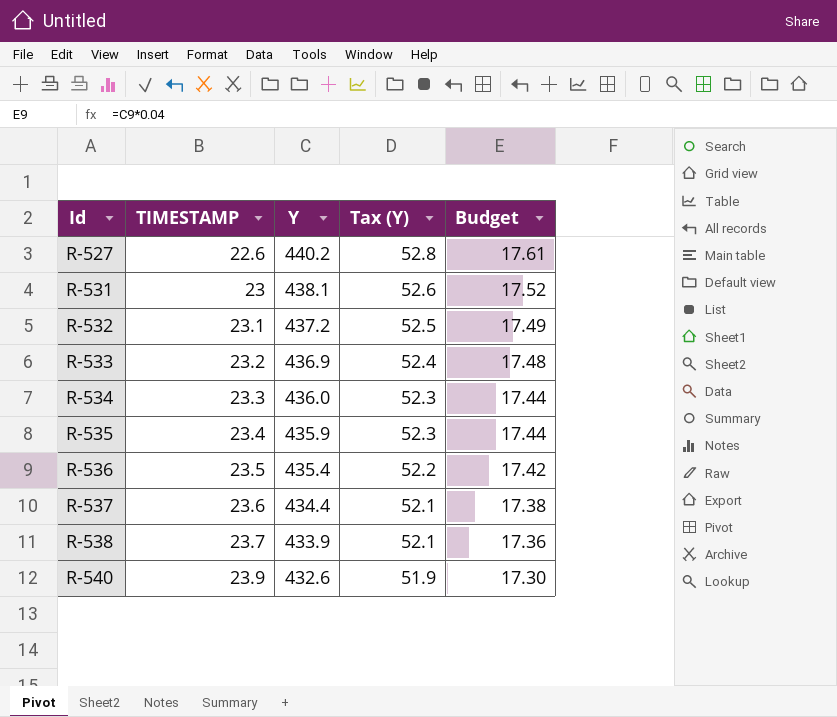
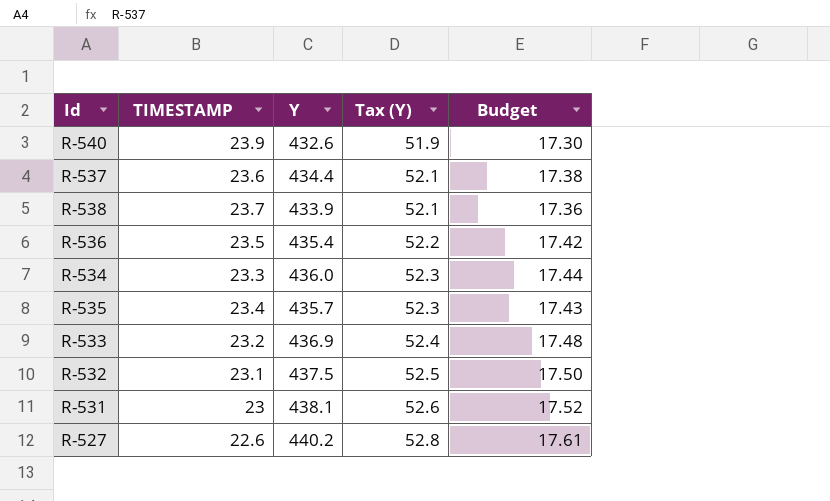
row order: Id ascending -> Tax (Y) ascending
R-535 | Y: 435.9 -> 435.7
R-535 | Budget: 17.44 -> 17.43
R-532 | Y: 437.2 -> 437.5
R-532 | Budget: 17.49 -> 17.50

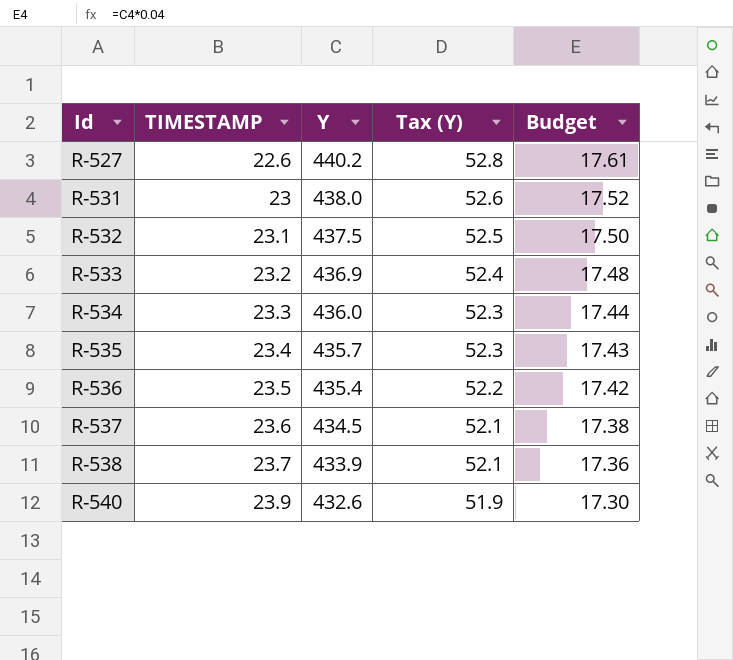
row order: Tax (Y) ascending -> Id ascending
R-531 | Y: 438.1 -> 438.0
R-537 | Y: 434.4 -> 434.5

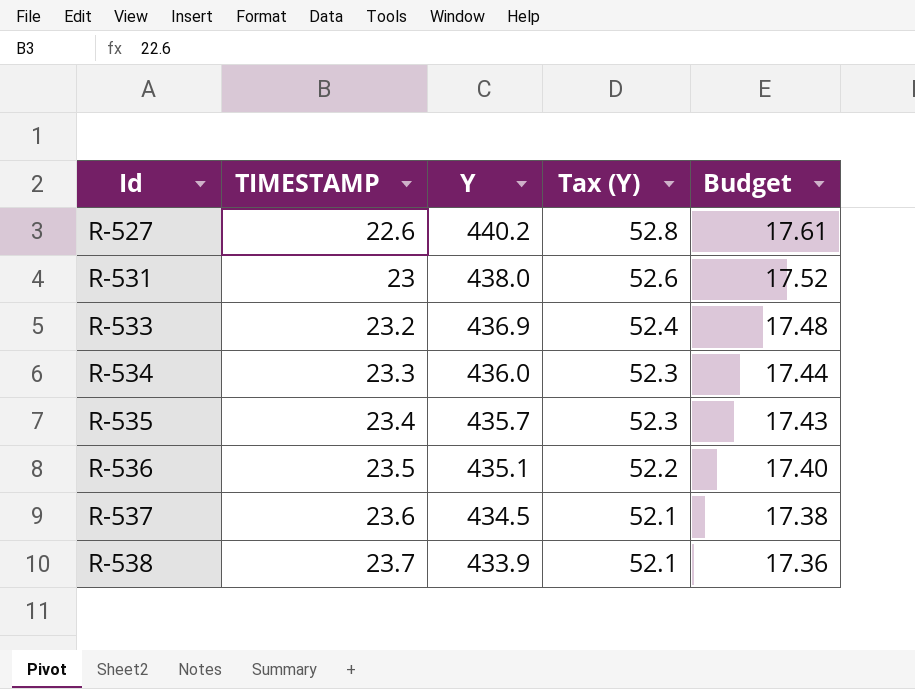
row R-532: 23.1 | 437.5 | 52.5 | 17.50 -> none
row R-540: 23.9 | 432.6 | 51.9 | 17.30 -> none
R-536 | Y: 435.4 -> 435.1
R-536 | Budget: 17.42 -> 17.40

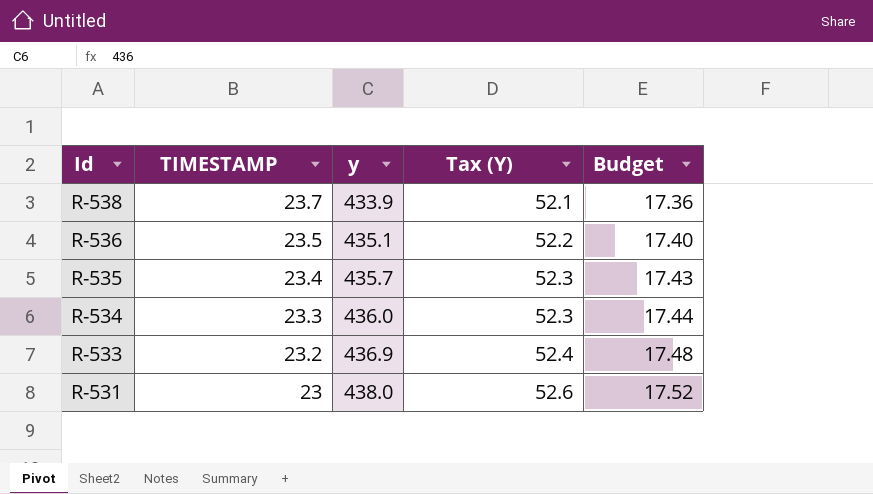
row order: Id ascending -> Id descending
column name: Y -> y
row R-527: 22.6 | 440.2 | 52.8 | 17.61 -> none
row R-537: 23.6 | 434.5 | 52.1 | 17.38 -> none

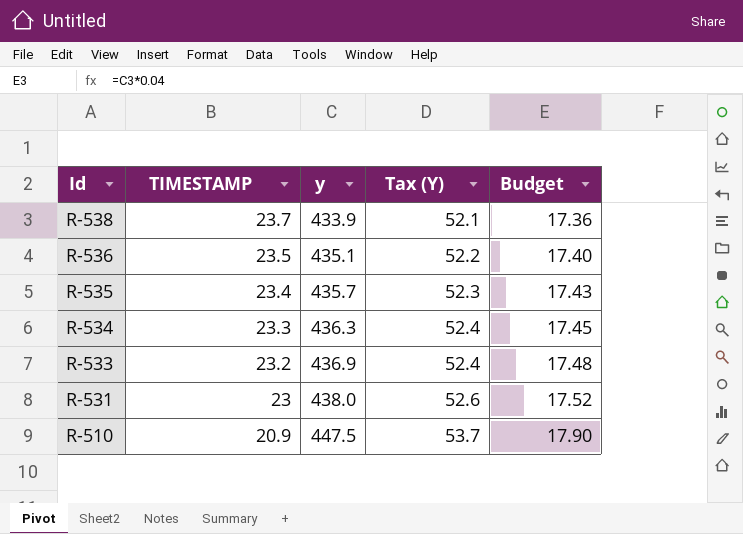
R-534 | y: 436.0 -> 436.3
R-534 | Tax (Y): 52.3 -> 52.4
R-534 | Budget: 17.44 -> 17.45
row R-510: none -> 20.9 | 447.5 | 53.7 | 17.90

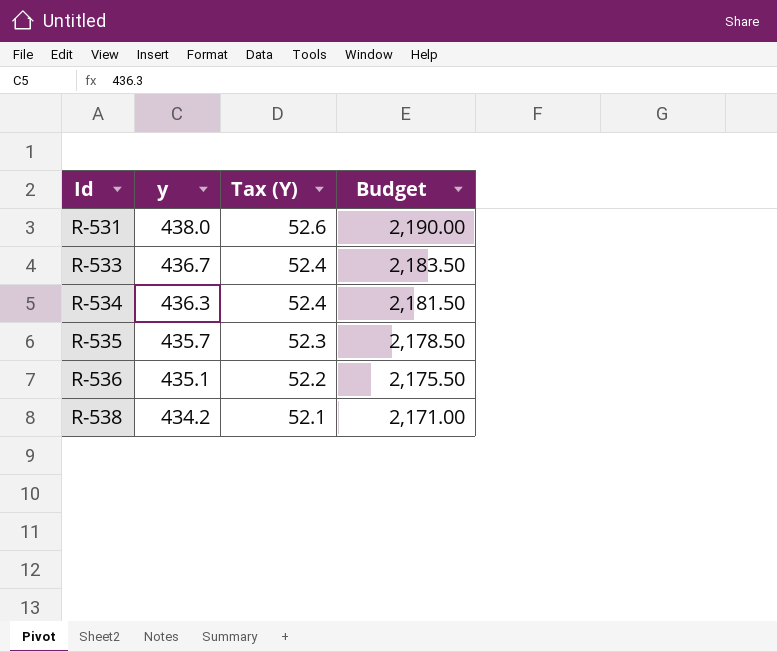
row order: Id descending -> Id ascending
column TIMESTAMP | position: 2 -> none
column Budget | formula: [y] * 0.04 -> [y] * 5
row R-510: 20.9 | 447.5 | 53.7 | 17.90 -> none
R-533 | y: 436.9 -> 436.7
R-538 | y: 433.9 -> 434.2

